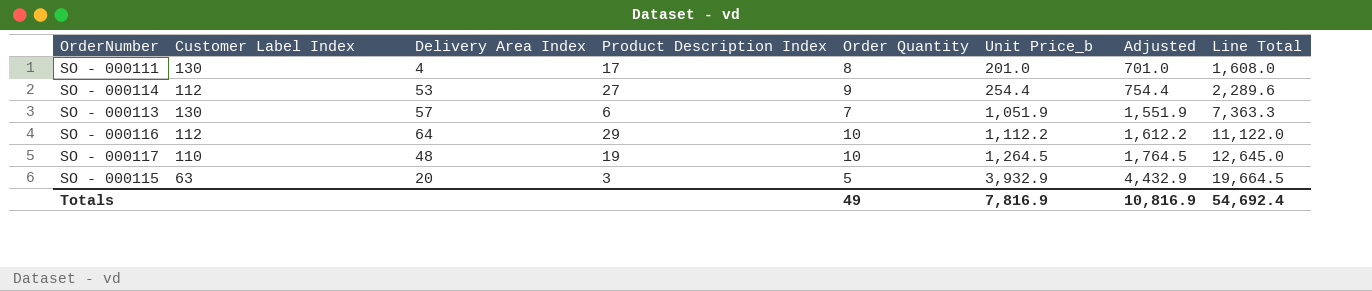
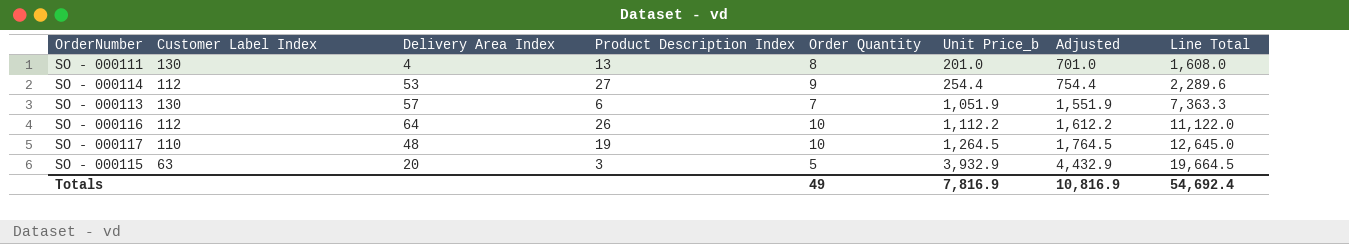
SO - 000111 | Product Description Index: 17 -> 13
SO - 000116 | Product Description Index: 29 -> 26

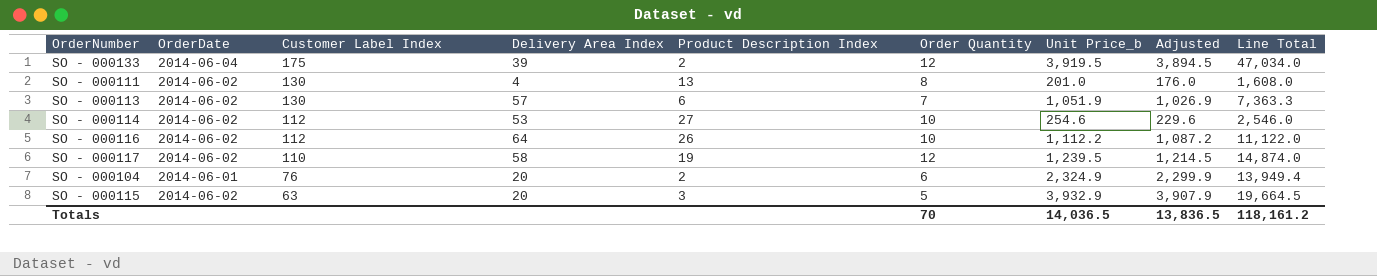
row order: Unit Price_b ascending -> Customer Label Index descending
column OrderDate | position: none -> 2
column Adjusted | formula: [Unit Price_b] + 500 -> [Unit Price_b] - 25
row SO - 000133: none -> 2014-06-04 | 175 | 39 | 2 | 12 | 3,919.5 | 3,894.5 | 47,034.0
SO - 000114 | Order Quantity: 9 -> 10
SO - 000114 | Unit Price_b: 254.4 -> 254.6
SO - 000114 | Line Total: 2,289.6 -> 2,546.0
SO - 000117 | Delivery Area Index: 48 -> 58
SO - 000117 | Order Quantity: 10 -> 12
SO - 000117 | Unit Price_b: 1,264.5 -> 1,239.5
SO - 000117 | Line Total: 12,645.0 -> 14,874.0
row SO - 000104: none -> 2014-06-01 | 76 | 20 | 2 | 6 | 2,324.9 | 2,299.9 | 13,949.4
Totals | Order Quantity: 49 -> 70
Totals | Unit Price_b: 7,816.9 -> 14,036.5
Totals | Adjusted: 10,816.9 -> 13,836.5
Totals | Line Total: 54,692.4 -> 118,161.2

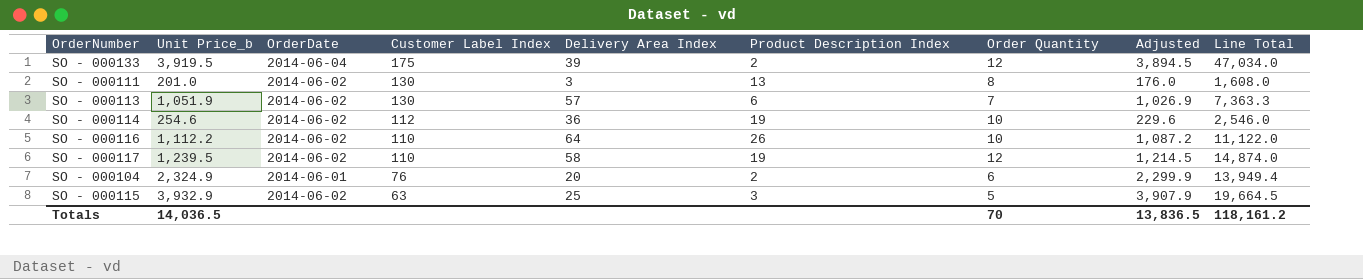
column Unit Price_b | position: 7 -> 2
SO - 000111 | Delivery Area Index: 4 -> 3
SO - 000114 | Delivery Area Index: 53 -> 36
SO - 000114 | Product Description Index: 27 -> 19
SO - 000116 | Customer Label Index: 112 -> 110
SO - 000115 | Delivery Area Index: 20 -> 25

